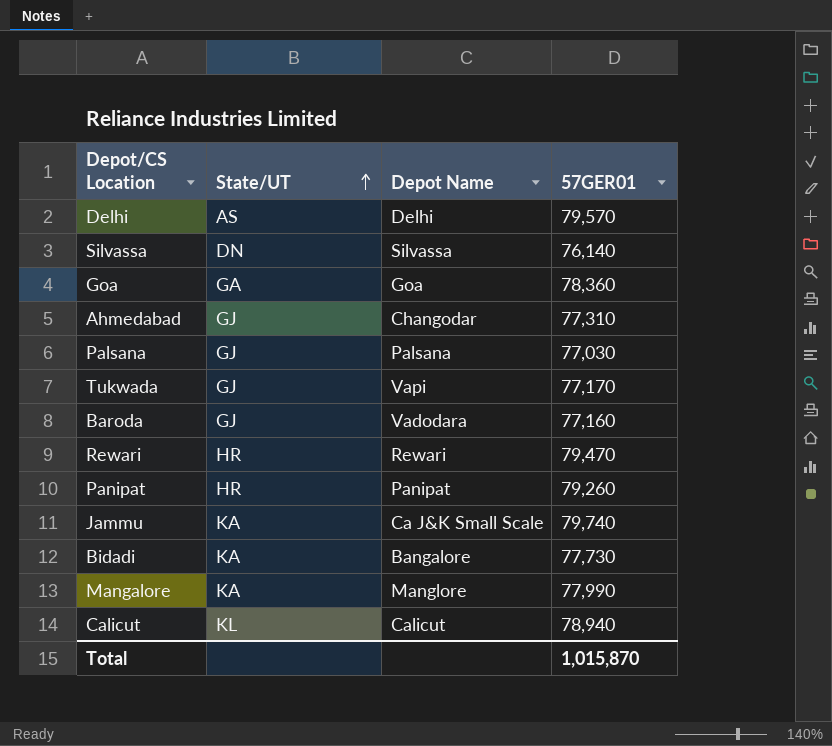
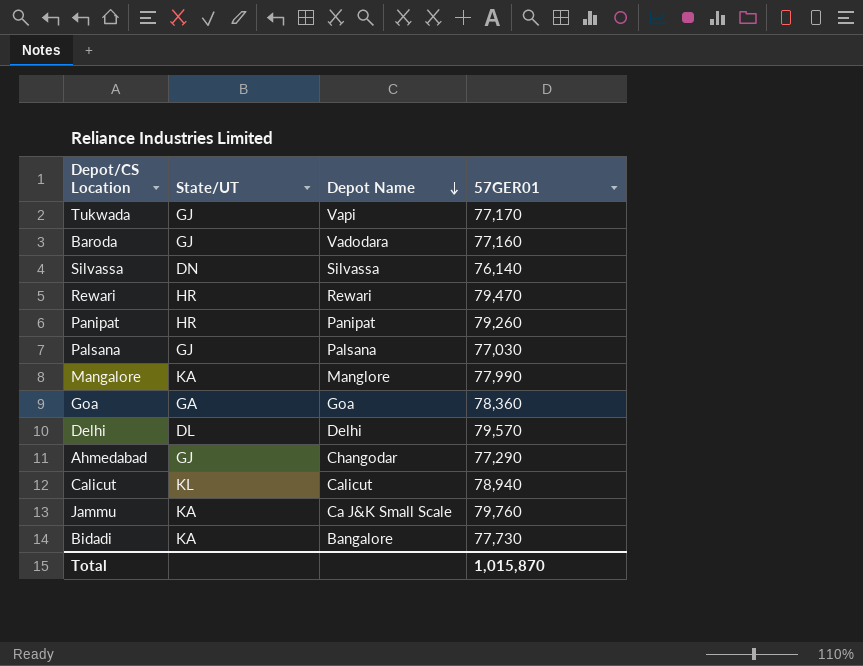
row order: State/UT ascending -> Depot Name descending
Delhi | State/UT: AS -> DL
Ahmedabad | 57GER01: 77,310 -> 77,290
Jammu | 57GER01: 79,740 -> 79,760

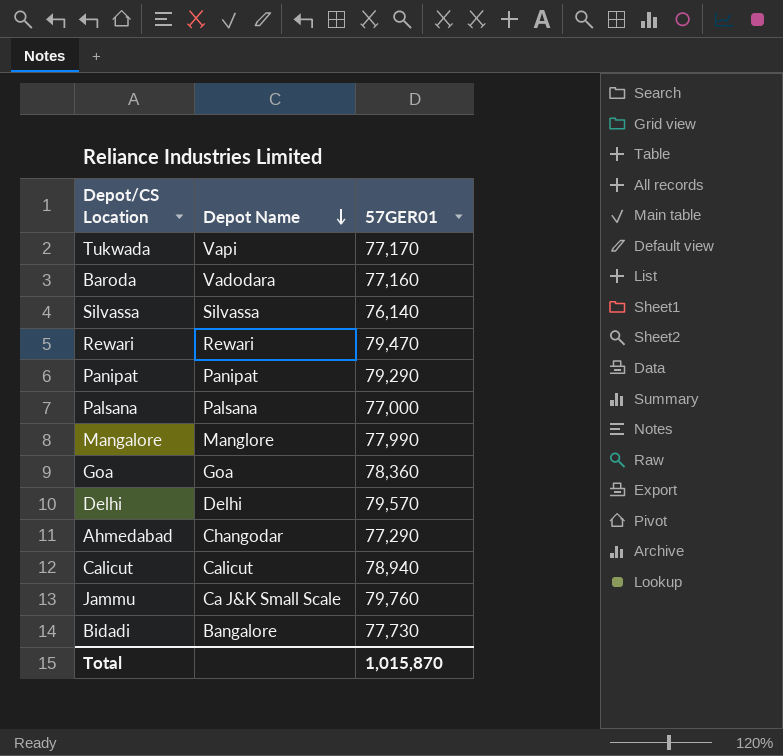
column State/UT | position: 2 -> none
Panipat | 57GER01: 79,260 -> 79,290
Palsana | 57GER01: 77,030 -> 77,000

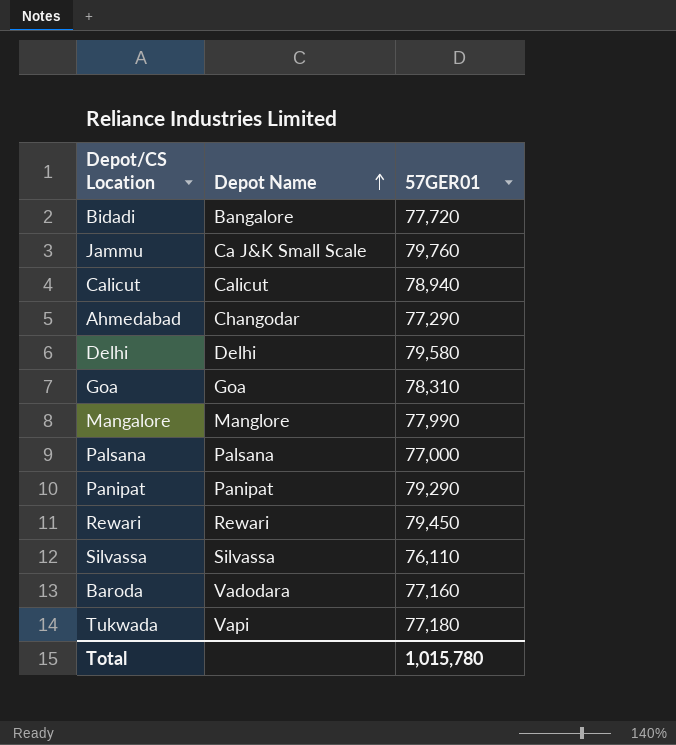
row order: Depot Name descending -> Depot Name ascending
Bidadi | 57GER01: 77,730 -> 77,720
Delhi | 57GER01: 79,570 -> 79,580
Goa | 57GER01: 78,360 -> 78,310
Rewari | 57GER01: 79,470 -> 79,450
Silvassa | 57GER01: 76,140 -> 76,110
Tukwada | 57GER01: 77,170 -> 77,180
Total | 57GER01: 1,015,870 -> 1,015,780

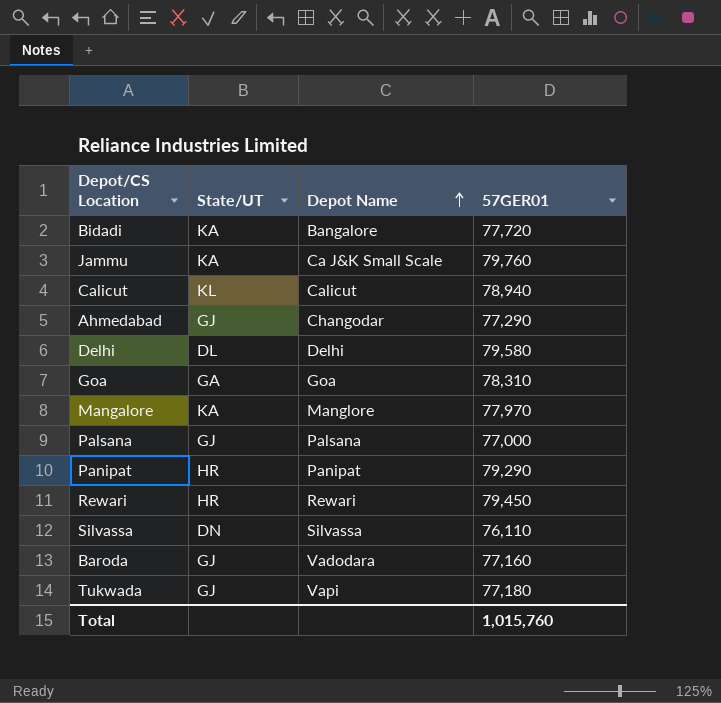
column State/UT | position: none -> 2
Mangalore | 57GER01: 77,990 -> 77,970
Total | 57GER01: 1,015,780 -> 1,015,760

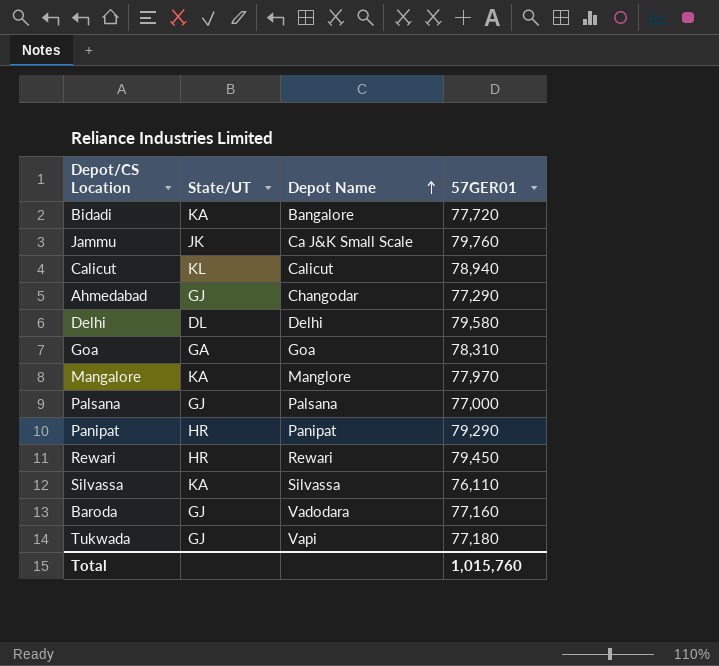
Jammu | State/UT: KA -> JK
Silvassa | State/UT: DN -> KA

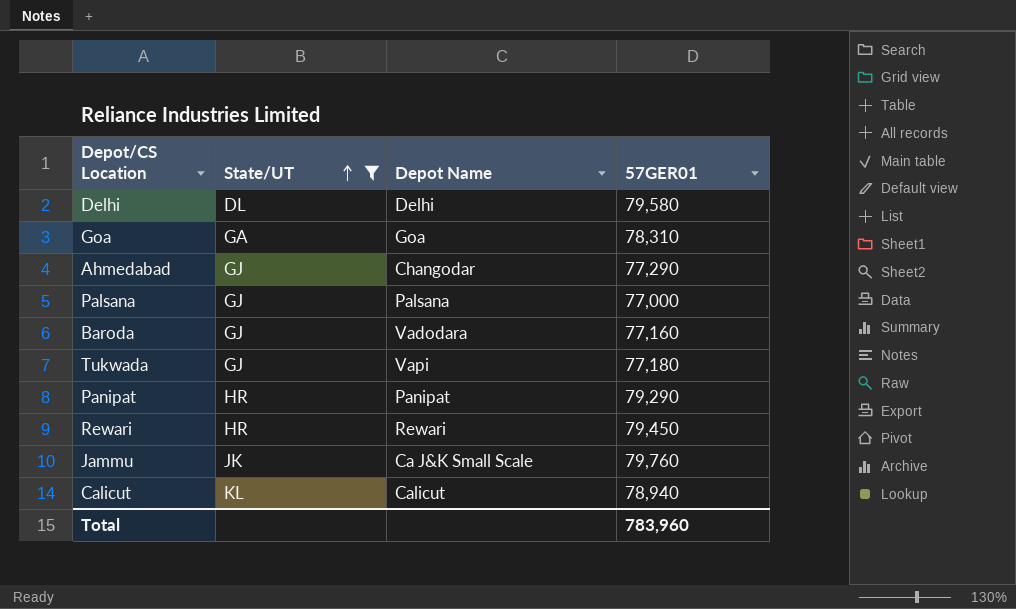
filter: none -> State/UT != KA
row order: Depot Name ascending -> State/UT ascending
Total | 57GER01: 1,015,760 -> 783,960

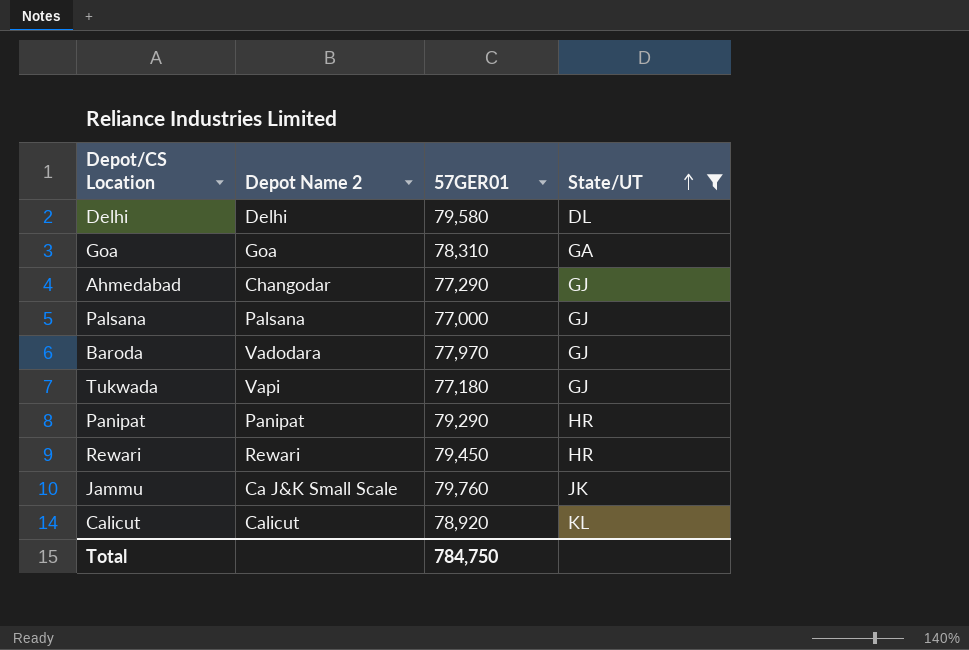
column name: Depot Name -> Depot Name 2
column State/UT | position: 2 -> 4
Baroda | 57GER01: 77,160 -> 77,970
Calicut | 57GER01: 78,940 -> 78,920
Total | 57GER01: 783,960 -> 784,750

